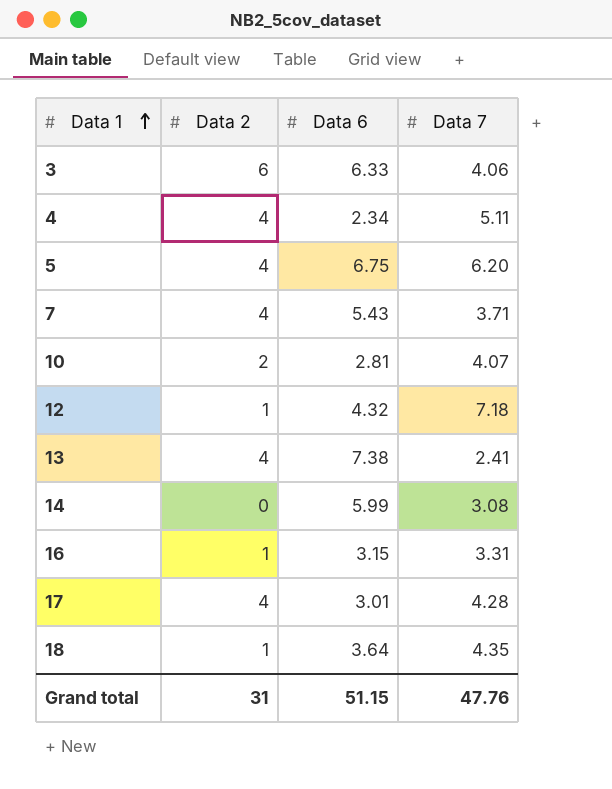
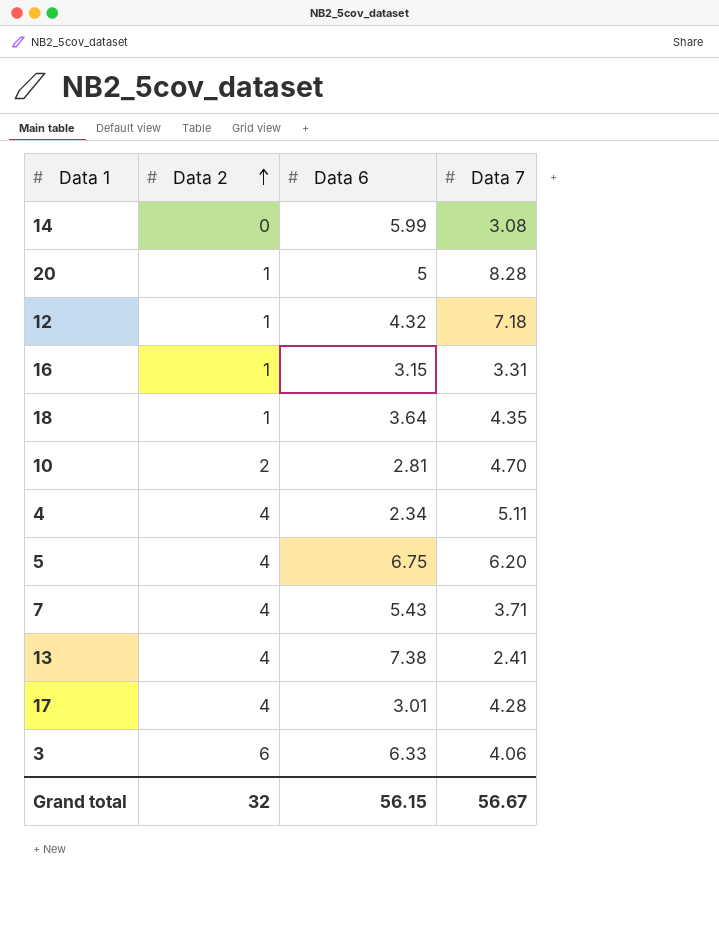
row order: Data 1 ascending -> Data 2 ascending
row 20: none -> 1 | 5 | 8.28
10 | Data 7: 4.07 -> 4.70
Grand total | Data 2: 31 -> 32
Grand total | Data 6: 51.15 -> 56.15
Grand total | Data 7: 47.76 -> 56.67

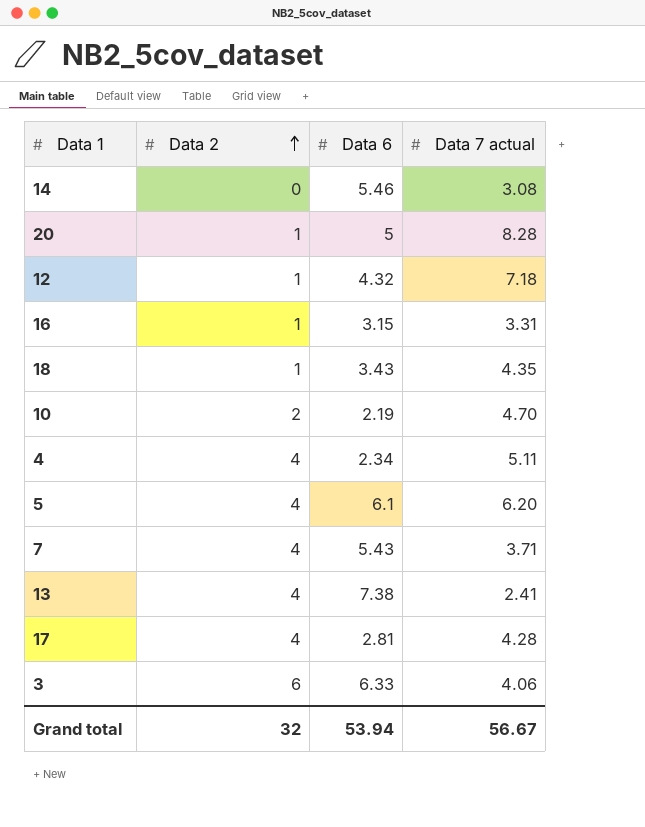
column name: Data 7 -> Data 7 actual
14 | Data 6: 5.99 -> 5.46
18 | Data 6: 3.64 -> 3.43
10 | Data 6: 2.81 -> 2.19
5 | Data 6: 6.75 -> 6.1
17 | Data 6: 3.01 -> 2.81
Grand total | Data 6: 56.15 -> 53.94

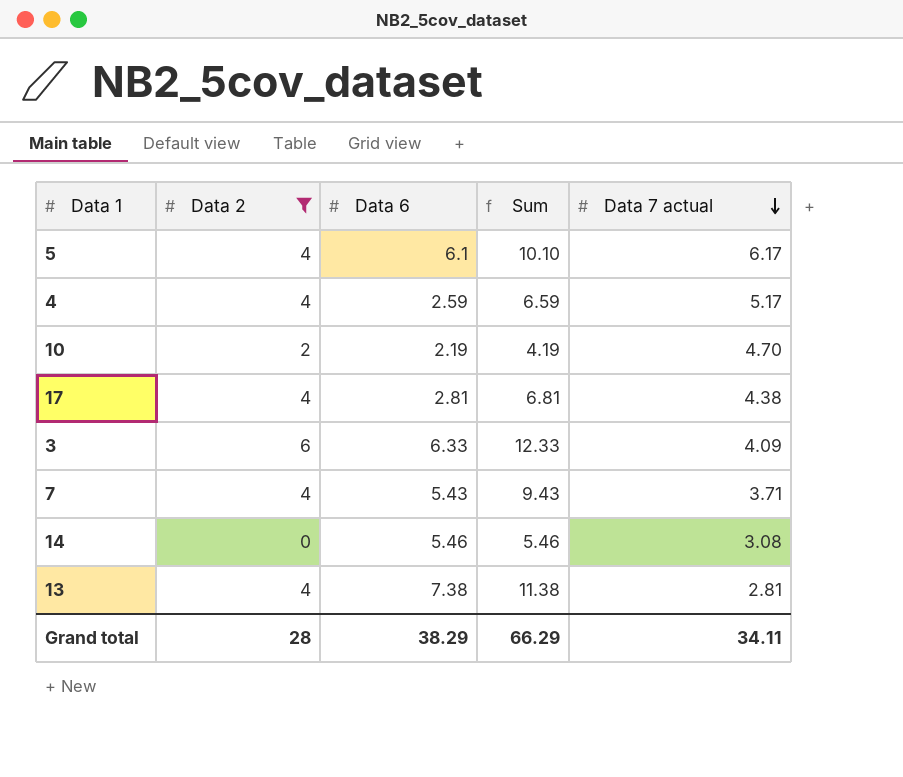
filter: none -> Data 2 != 1
row order: Data 2 ascending -> Data 7 actual descending
column Sum | formula: none -> [Data 2] + [Data 6]
5 | Data 7 actual: 6.20 -> 6.17
4 | Data 6: 2.34 -> 2.59
4 | Data 7 actual: 5.11 -> 5.17
17 | Data 7 actual: 4.28 -> 4.38
3 | Data 7 actual: 4.06 -> 4.09
13 | Data 7 actual: 2.41 -> 2.81
Grand total | Data 2: 32 -> 28
Grand total | Data 6: 53.94 -> 38.29
Grand total | Data 7 actual: 56.67 -> 34.11

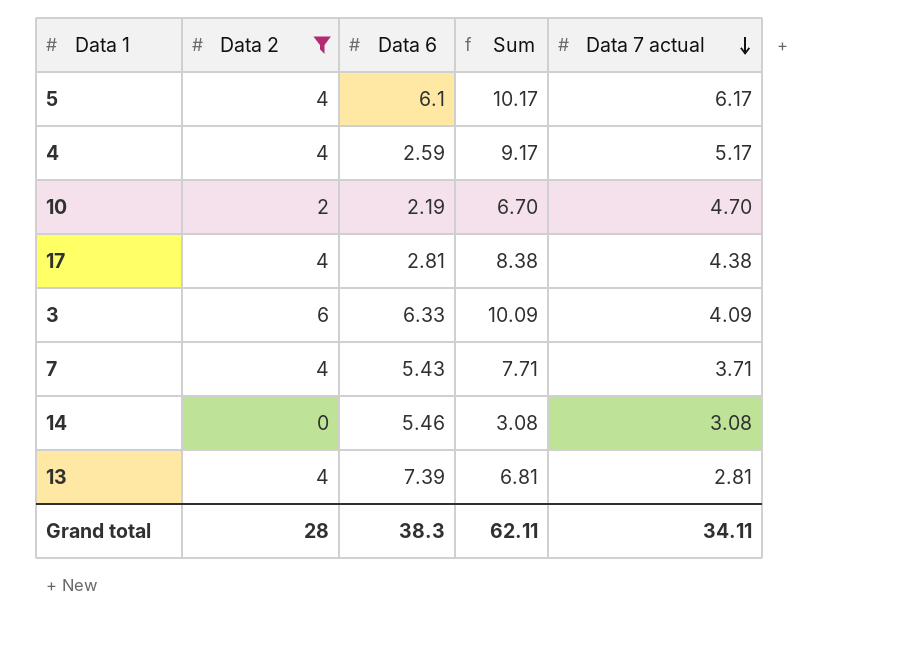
column Sum | formula: [Data 2] + [Data 6] -> [Data 2] + [Data 7 actual]
13 | Data 6: 7.38 -> 7.39
Grand total | Data 6: 38.29 -> 38.3
Grand total | Sum: 66.29 -> 62.11

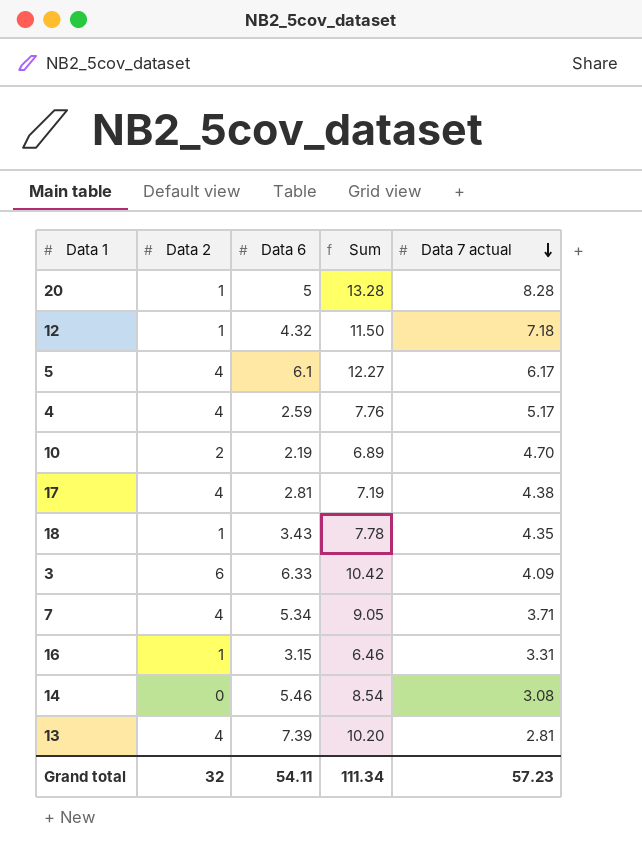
filter: Data 2 != 1 -> none
column Sum | formula: [Data 2] + [Data 7 actual] -> [Data 6] + [Data 7 actual]
7 | Data 6: 5.43 -> 5.34
Grand total | Data 2: 28 -> 32
Grand total | Data 6: 38.3 -> 54.11
Grand total | Sum: 62.11 -> 111.34
Grand total | Data 7 actual: 34.11 -> 57.23

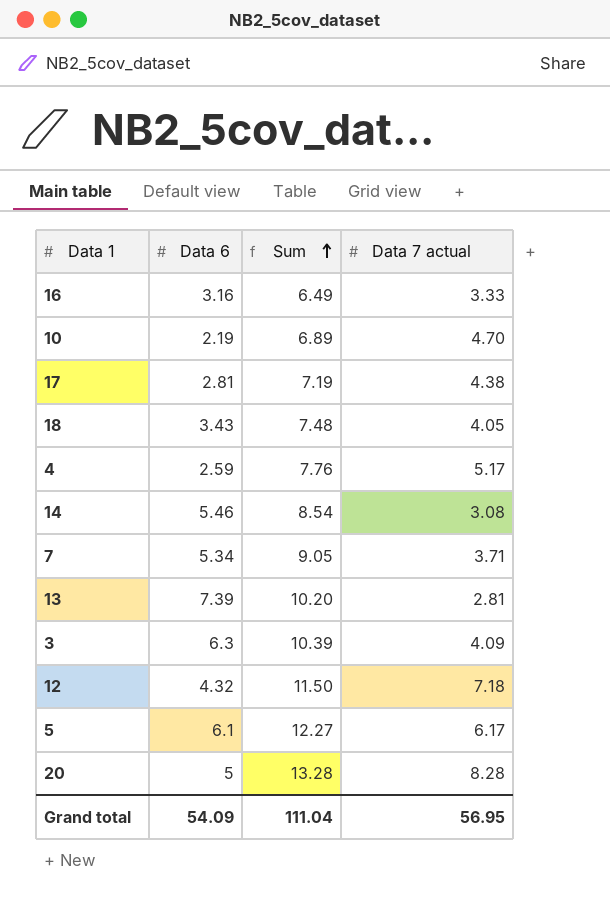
row order: Data 7 actual descending -> Sum ascending
column Data 2 | position: 2 -> none
16 | Data 6: 3.15 -> 3.16
16 | Sum: 6.46 -> 6.49
16 | Data 7 actual: 3.31 -> 3.33
18 | Sum: 7.78 -> 7.48
18 | Data 7 actual: 4.35 -> 4.05
3 | Data 6: 6.33 -> 6.3
3 | Sum: 10.42 -> 10.39
Grand total | Data 6: 54.11 -> 54.09
Grand total | Sum: 111.34 -> 111.04
Grand total | Data 7 actual: 57.23 -> 56.95

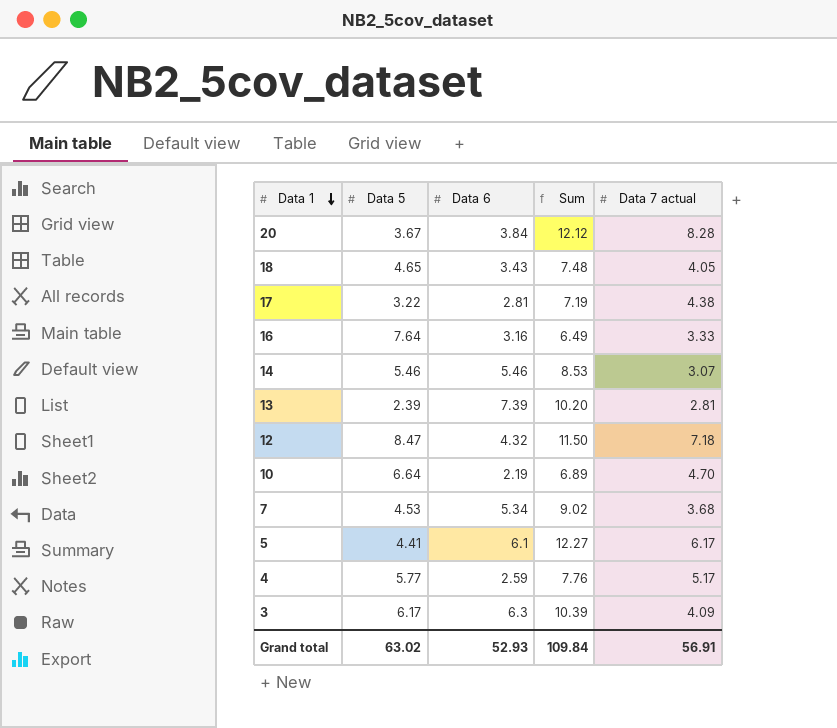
row order: Sum ascending -> Data 1 descending
column Data 5 | position: none -> 2
20 | Data 6: 5 -> 3.84
20 | Sum: 13.28 -> 12.12
14 | Sum: 8.54 -> 8.53
14 | Data 7 actual: 3.08 -> 3.07
7 | Sum: 9.05 -> 9.02
7 | Data 7 actual: 3.71 -> 3.68
Grand total | Data 6: 54.09 -> 52.93
Grand total | Sum: 111.04 -> 109.84
Grand total | Data 7 actual: 56.95 -> 56.91

